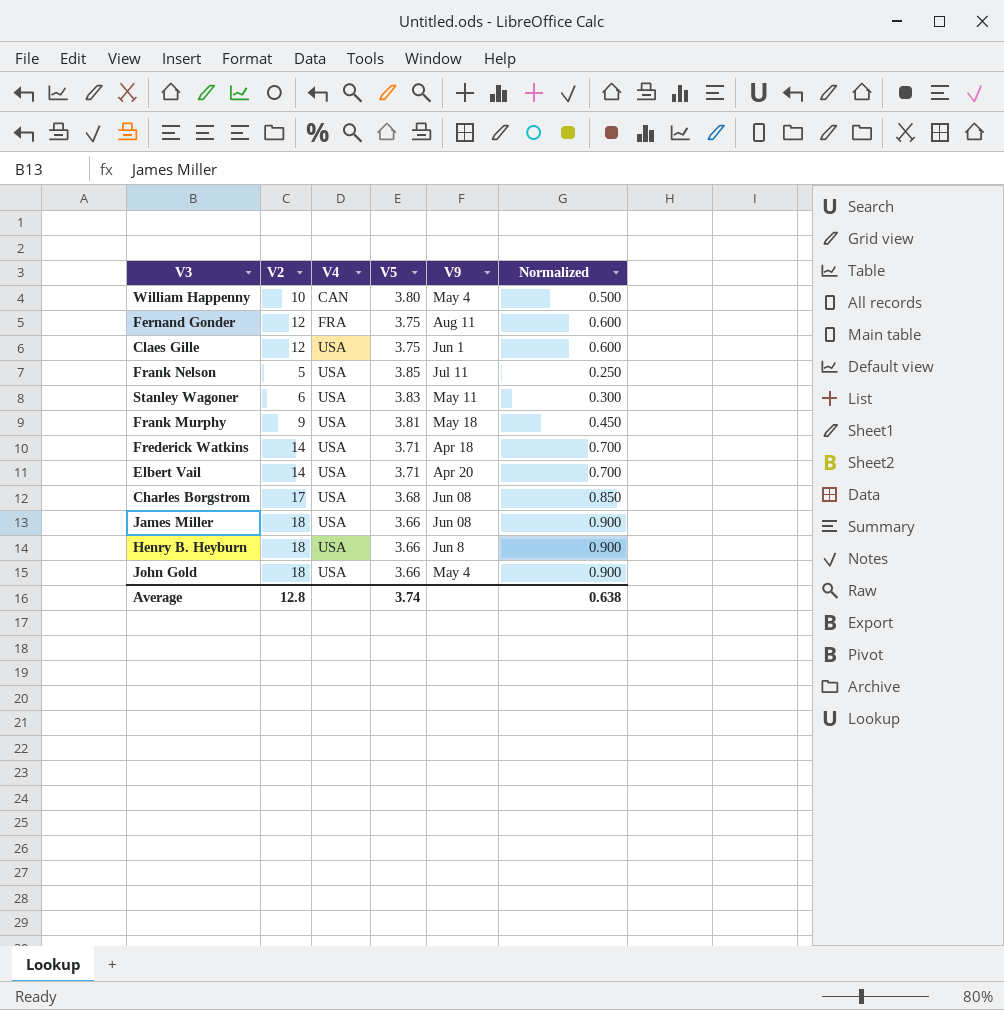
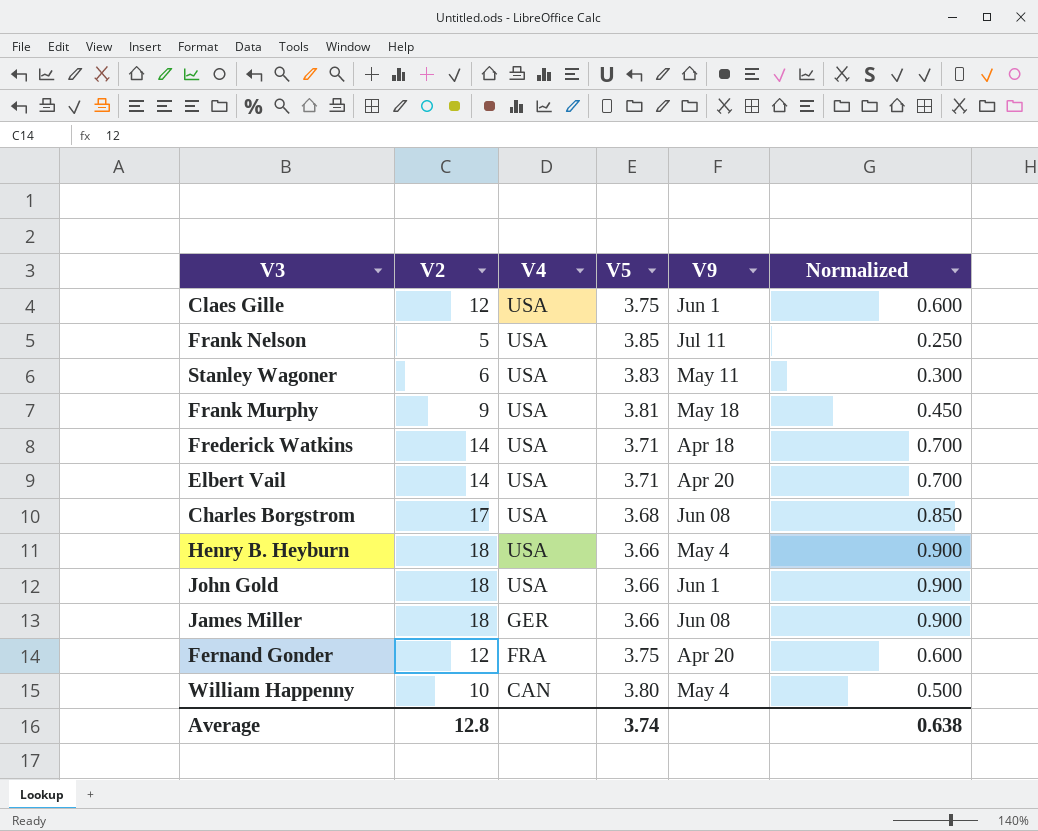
row order: V4 ascending -> V4 descending
Henry B. Heyburn | V9: Jun 8 -> May 4
John Gold | V9: May 4 -> Jun 1
James Miller | V4: USA -> GER
Fernand Gonder | V9: Aug 11 -> Apr 20

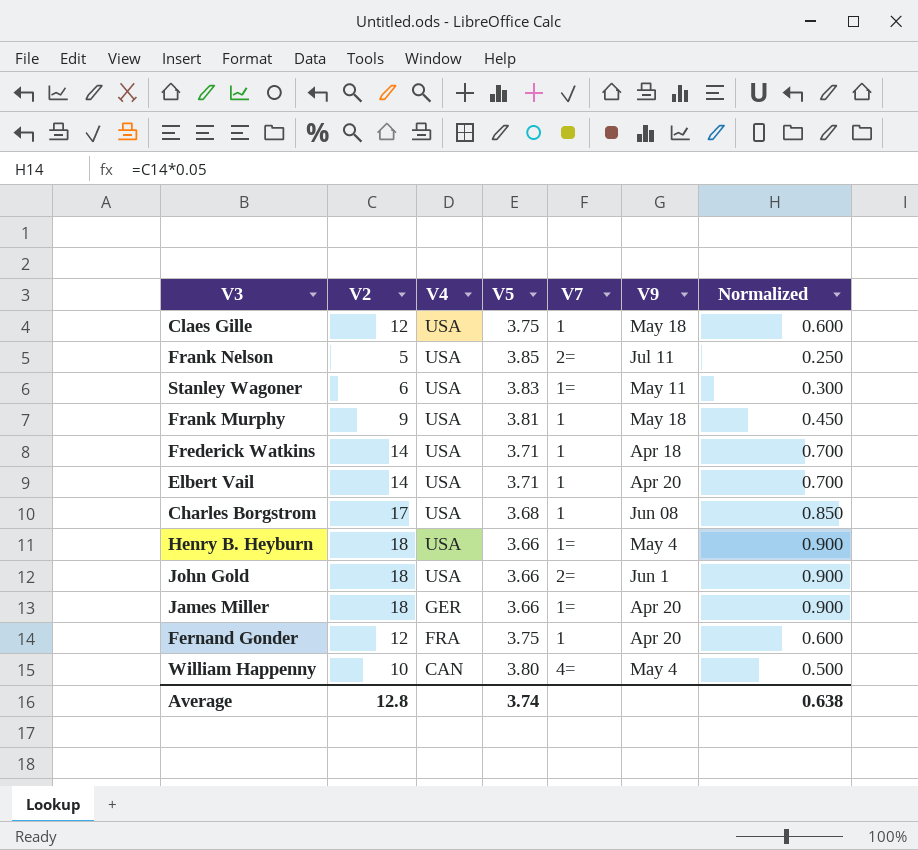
column V7 | position: none -> 5
Claes Gille | V9: Jun 1 -> May 18
James Miller | V9: Jun 08 -> Apr 20

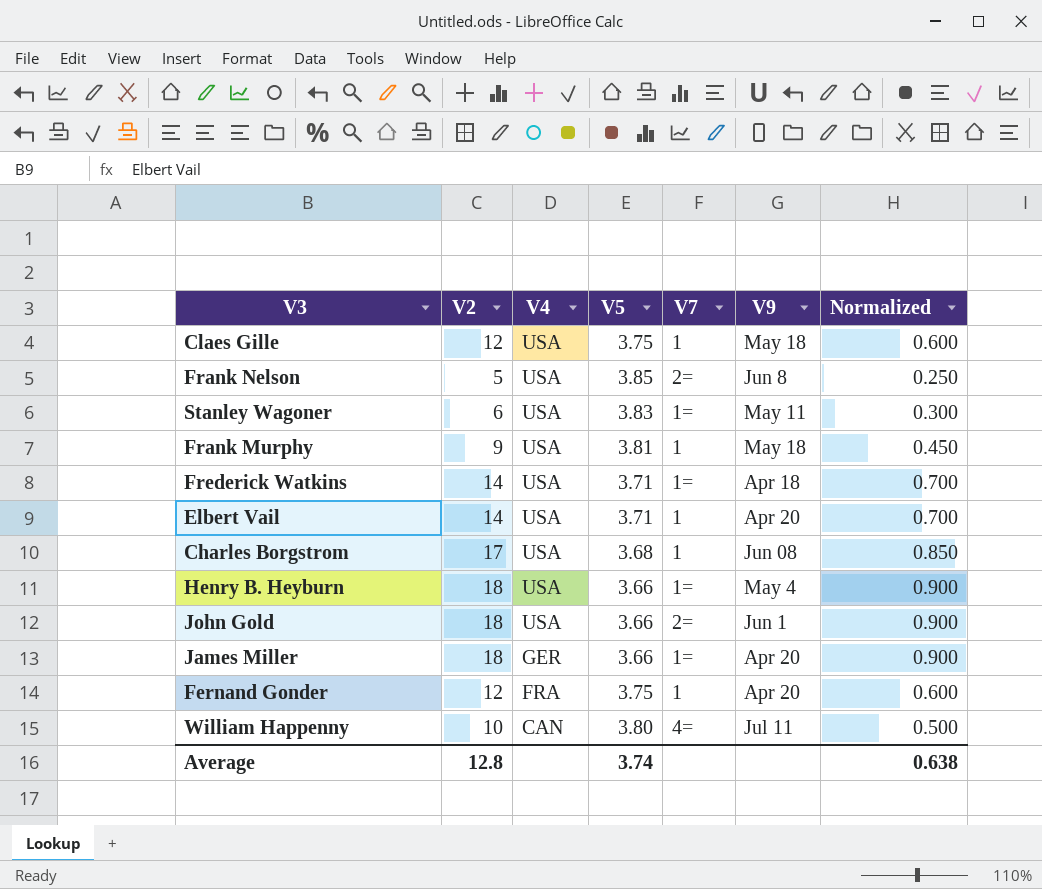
Frank Nelson | V9: Jul 11 -> Jun 8
Frederick Watkins | V7: 1 -> 1=
William Happenny | V9: May 4 -> Jul 11

